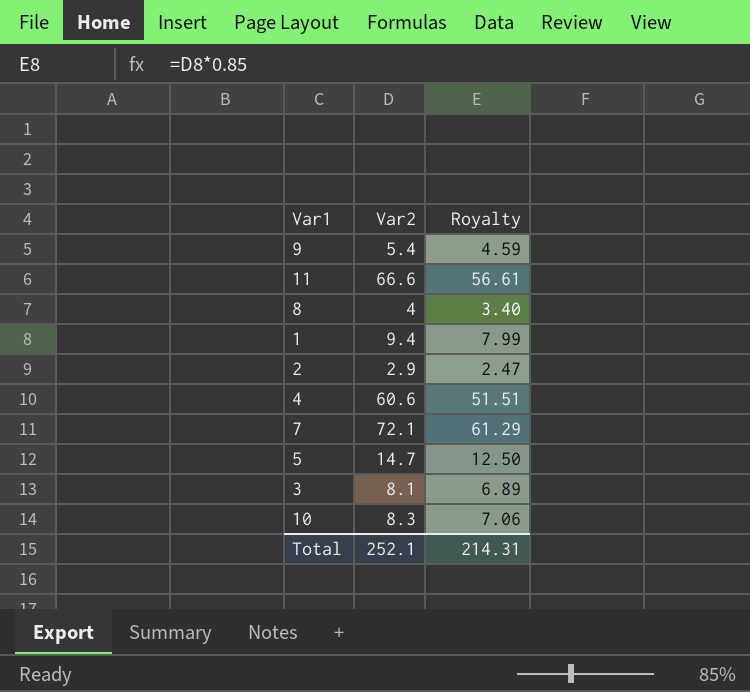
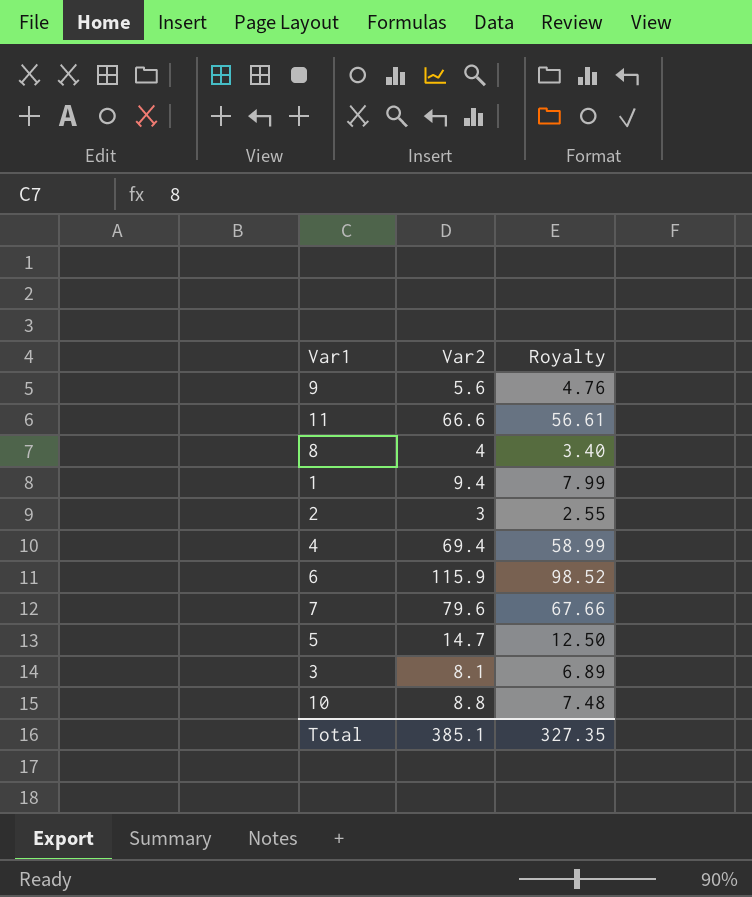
9 | Var2: 5.4 -> 5.6
9 | Royalty: 4.59 -> 4.76
2 | Var2: 2.9 -> 3
2 | Royalty: 2.47 -> 2.55
4 | Var2: 60.6 -> 69.4
4 | Royalty: 51.51 -> 58.99
row 6: none -> 115.9 | 98.52
7 | Var2: 72.1 -> 79.6
7 | Royalty: 61.29 -> 67.66
10 | Var2: 8.3 -> 8.8
10 | Royalty: 7.06 -> 7.48
Total | Var2: 252.1 -> 385.1
Total | Royalty: 214.31 -> 327.35

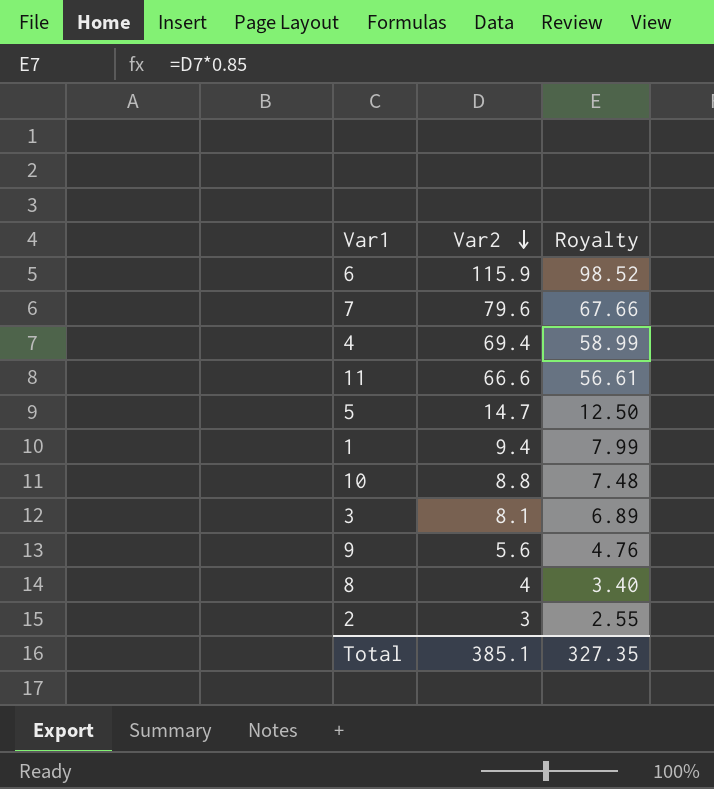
row order: none -> Var2 descending

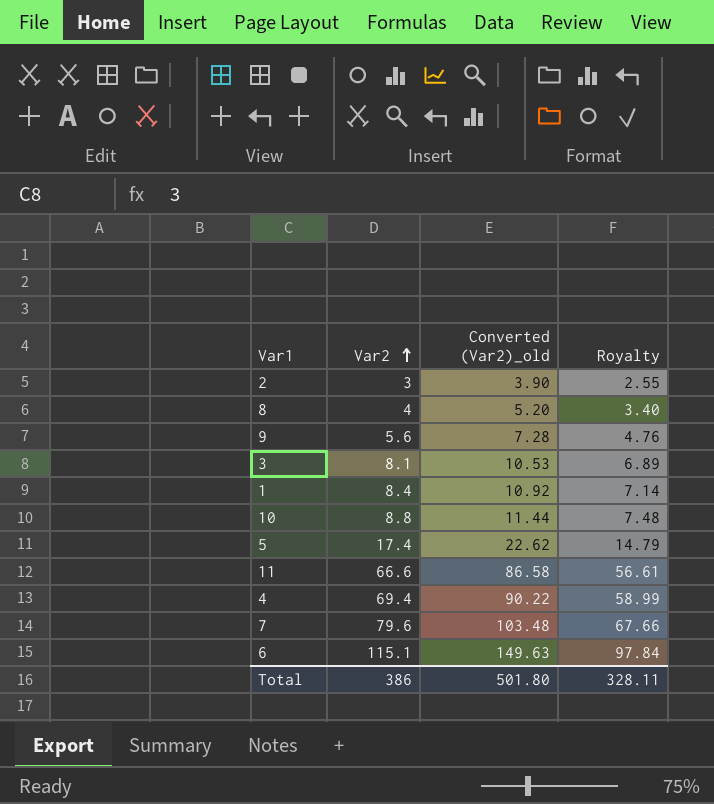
row order: Var2 descending -> Var2 ascending
column Converted (Var2)_old | formula: none -> [Var2] * 1.3
1 | Var2: 9.4 -> 8.4
1 | Royalty: 7.99 -> 7.14
5 | Var2: 14.7 -> 17.4
5 | Royalty: 12.50 -> 14.79
6 | Var2: 115.9 -> 115.1
6 | Royalty: 98.52 -> 97.84
Total | Var2: 385.1 -> 386
Total | Royalty: 327.35 -> 328.11

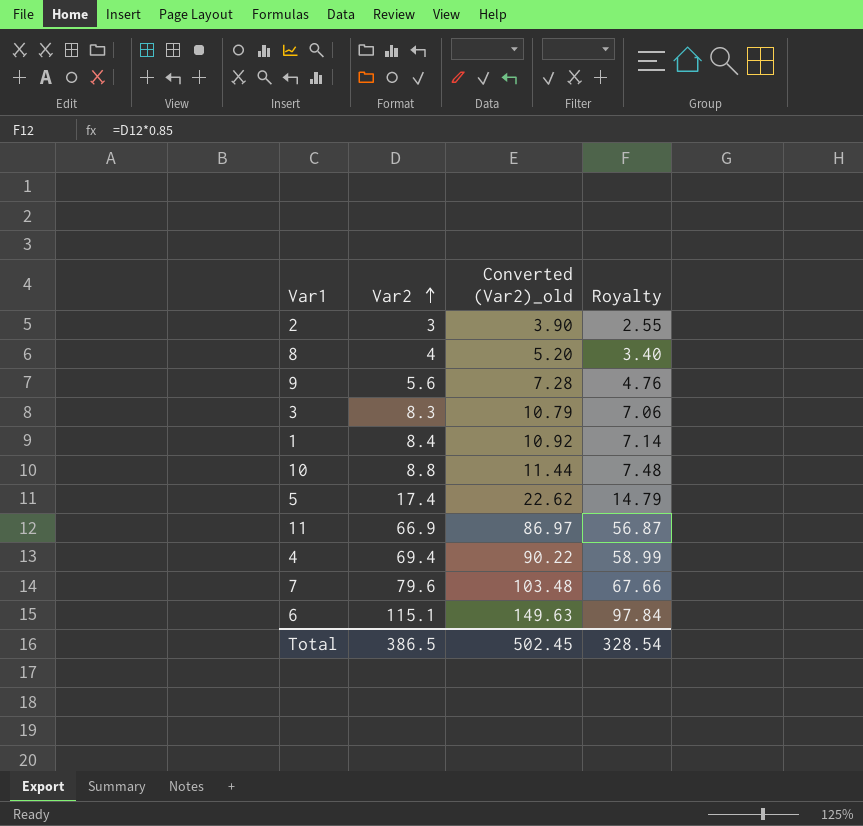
3 | Var2: 8.1 -> 8.3
3 | Converted (Var2)_old: 10.53 -> 10.79
3 | Royalty: 6.89 -> 7.06
11 | Var2: 66.6 -> 66.9
11 | Converted (Var2)_old: 86.58 -> 86.97
11 | Royalty: 56.61 -> 56.87
Total | Var2: 386 -> 386.5
Total | Converted (Var2)_old: 501.80 -> 502.45
Total | Royalty: 328.11 -> 328.54

